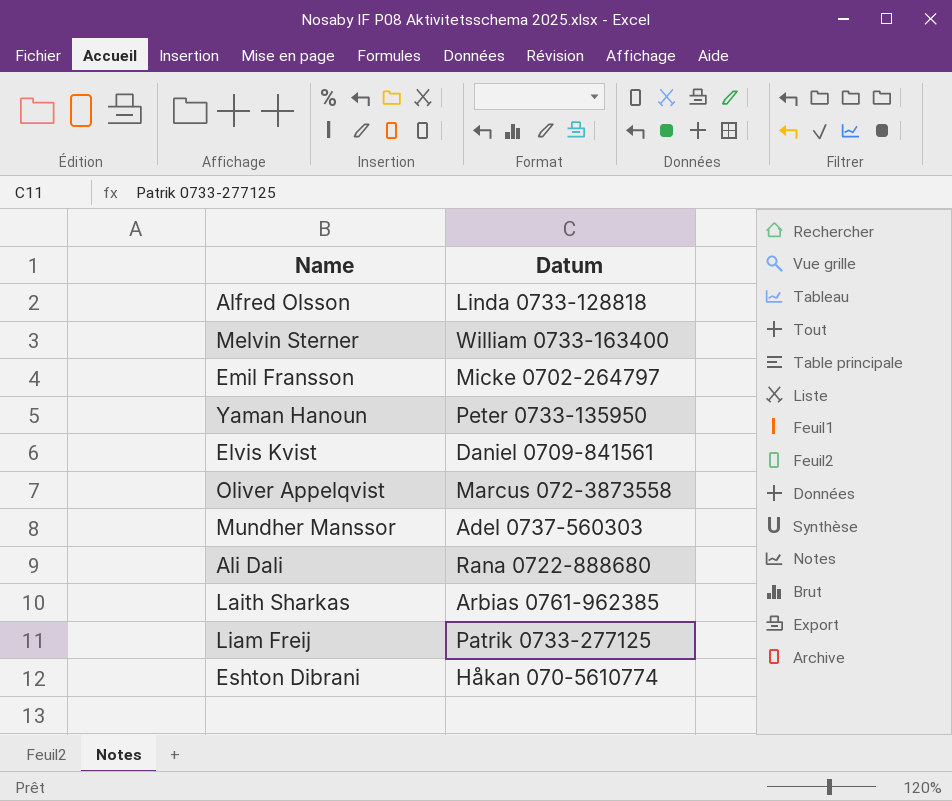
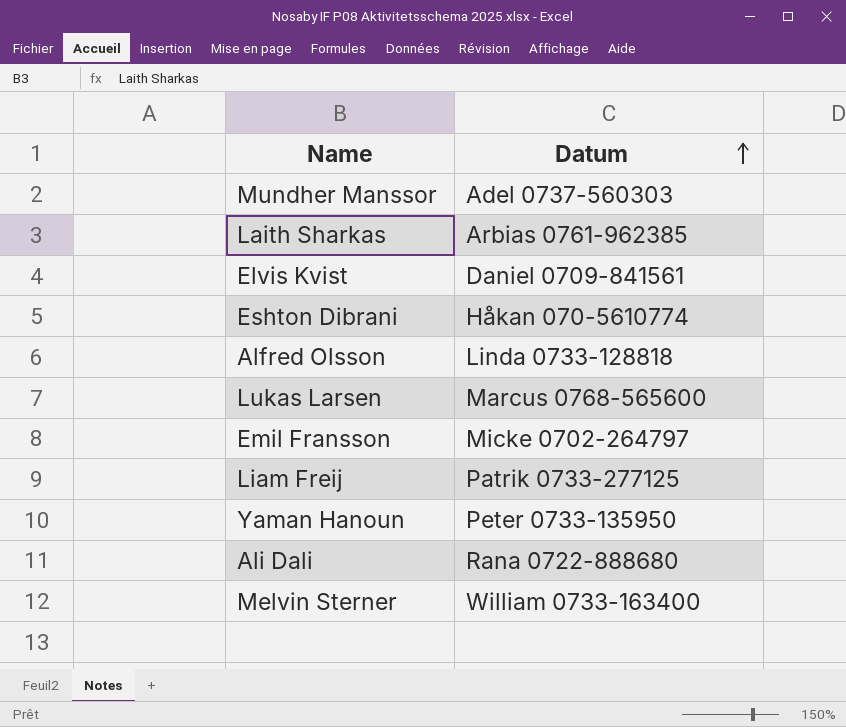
row order: none -> Datum ascending
row Oliver Appelqvist: Marcus 072-3873558 -> none
row Lukas Larsen: none -> Marcus 0768-565600

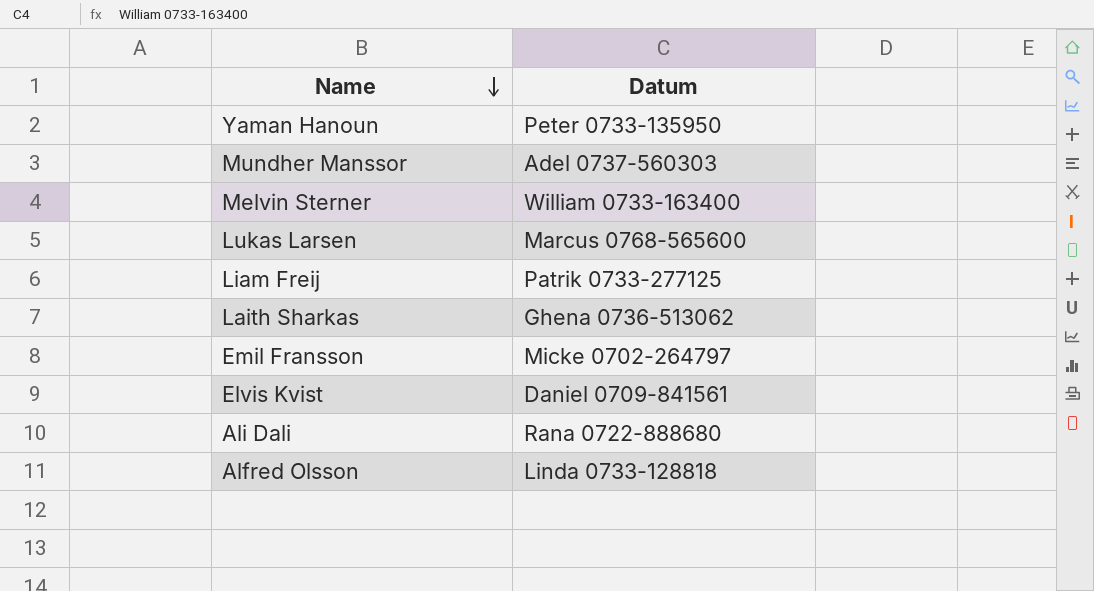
row order: Datum ascending -> Name descending
row Eshton Dibrani: Håkan 070-5610774 -> none
Laith Sharkas | Datum: Arbias 0761-962385 -> Ghena 0736-513062

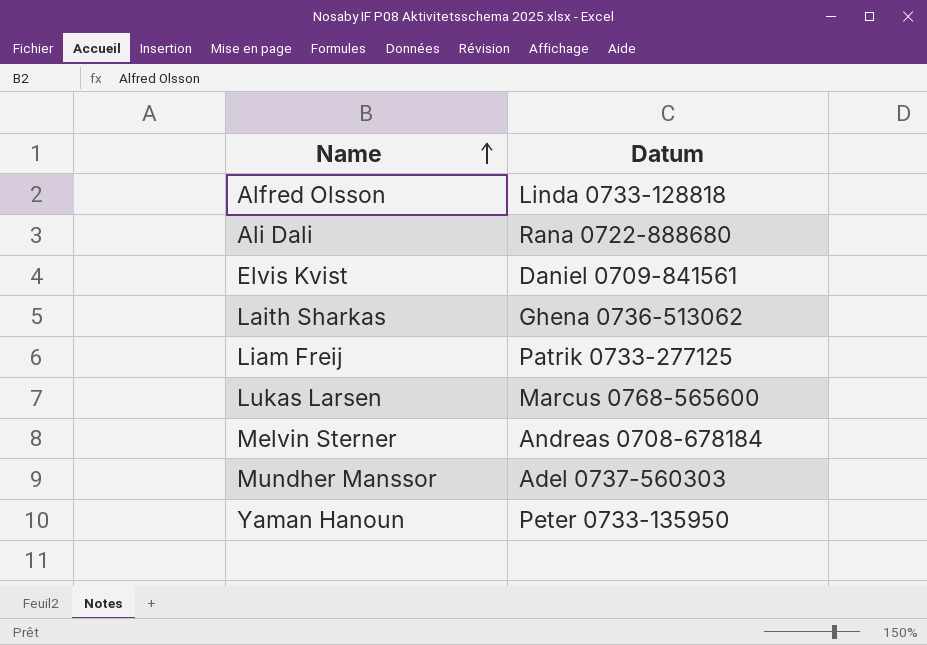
row order: Name descending -> Name ascending
row Emil Fransson: Micke 0702-264797 -> none
Melvin Sterner | Datum: William 0733-163400 -> Andreas 0708-678184

